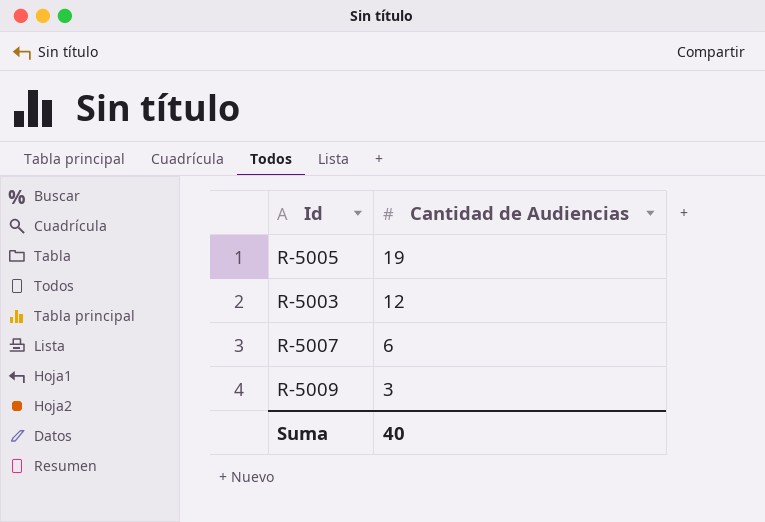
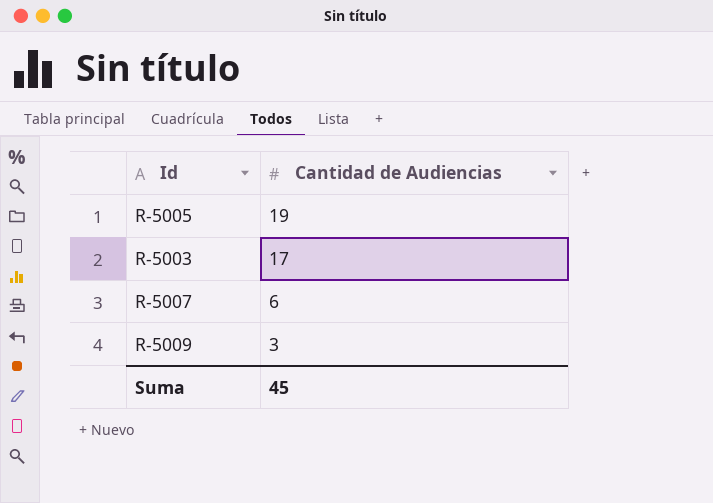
R-5003 | Cantidad de Audiencias: 12 -> 17
Suma | Cantidad de Audiencias: 40 -> 45

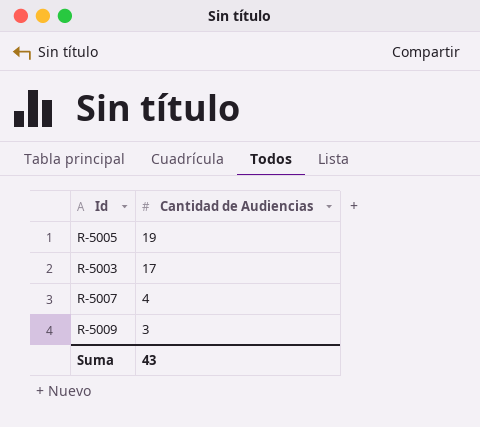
R-5007 | Cantidad de Audiencias: 6 -> 4
Suma | Cantidad de Audiencias: 45 -> 43

